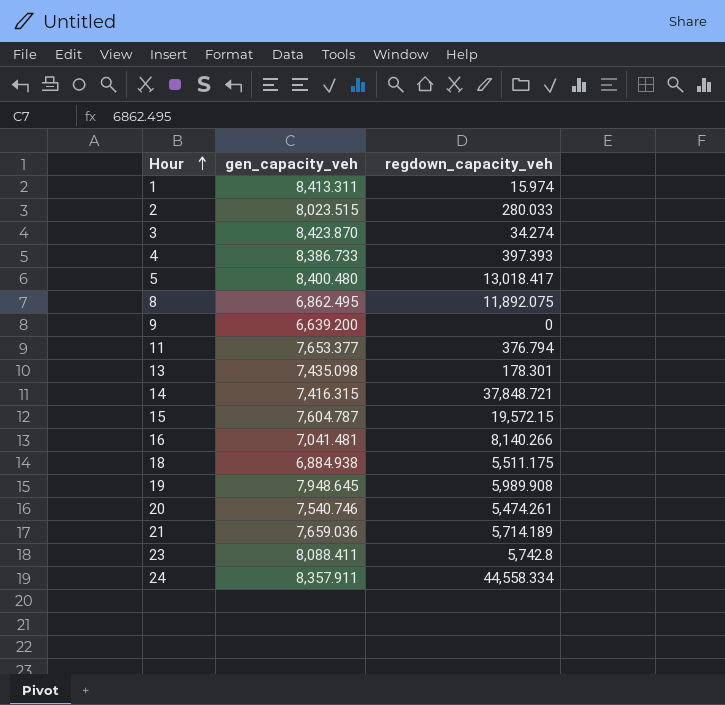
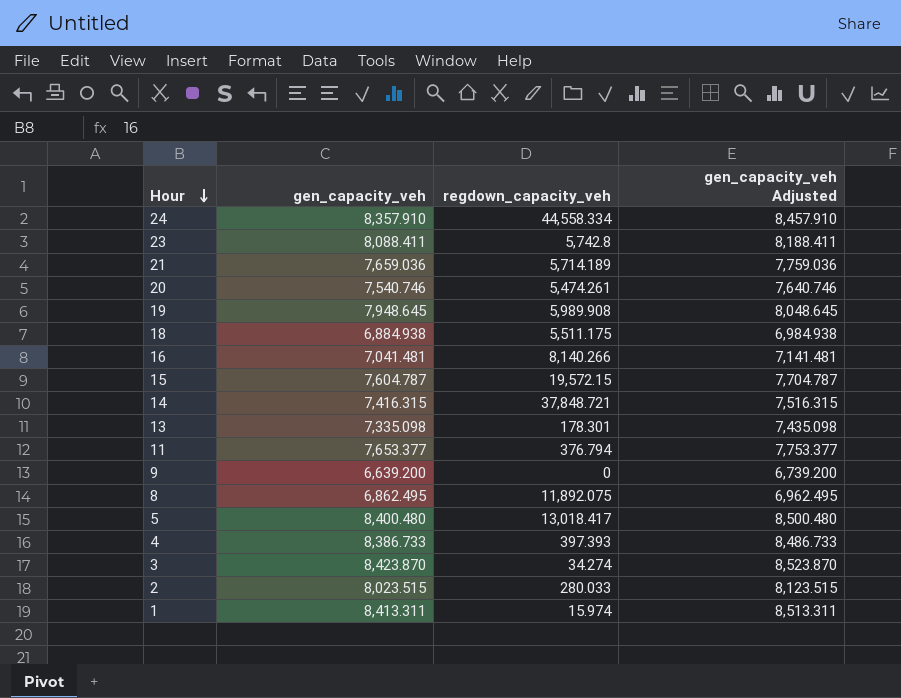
row order: Hour ascending -> Hour descending
column gen_capacity_veh Adjusted | formula: none -> [gen_capacity_veh] + 100
24 | gen_capacity_veh: 8,357.911 -> 8,357.910
13 | gen_capacity_veh: 7,435.098 -> 7,335.098

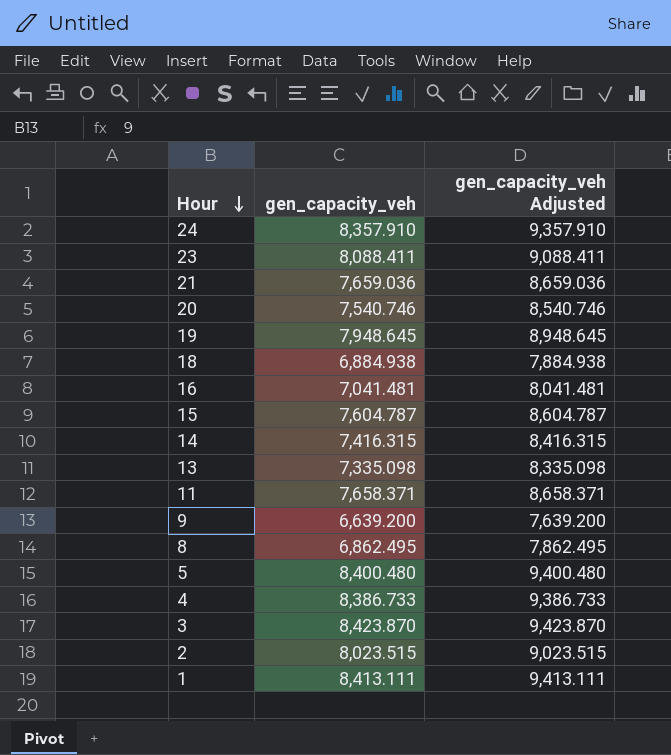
column regdown_capacity_veh | position: 3 -> none
column gen_capacity_veh Adjusted | formula: [gen_capacity_veh] + 100 -> [gen_capacity_veh] + 1000
11 | gen_capacity_veh: 7,653.377 -> 7,658.371
1 | gen_capacity_veh: 8,413.311 -> 8,413.111

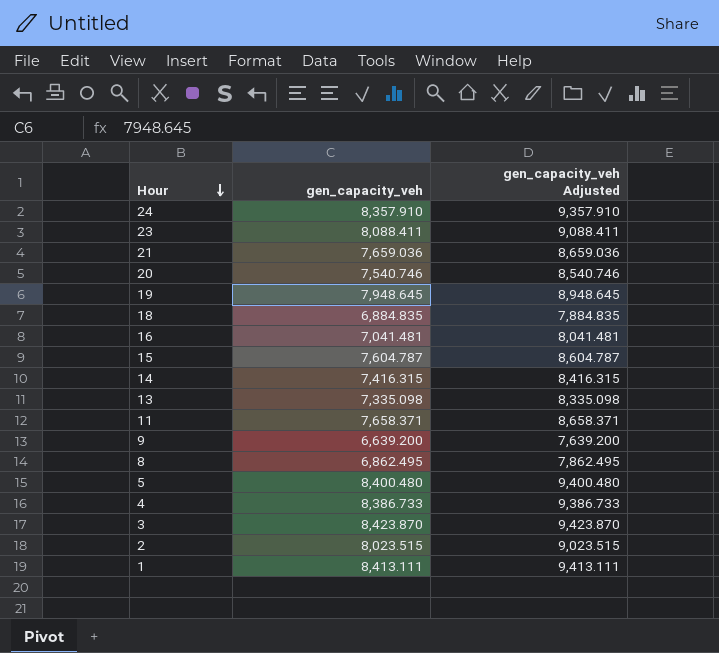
18 | gen_capacity_veh: 6,884.938 -> 6,884.835
18 | gen_capacity_veh Adjusted: 7,884.938 -> 7,884.835

